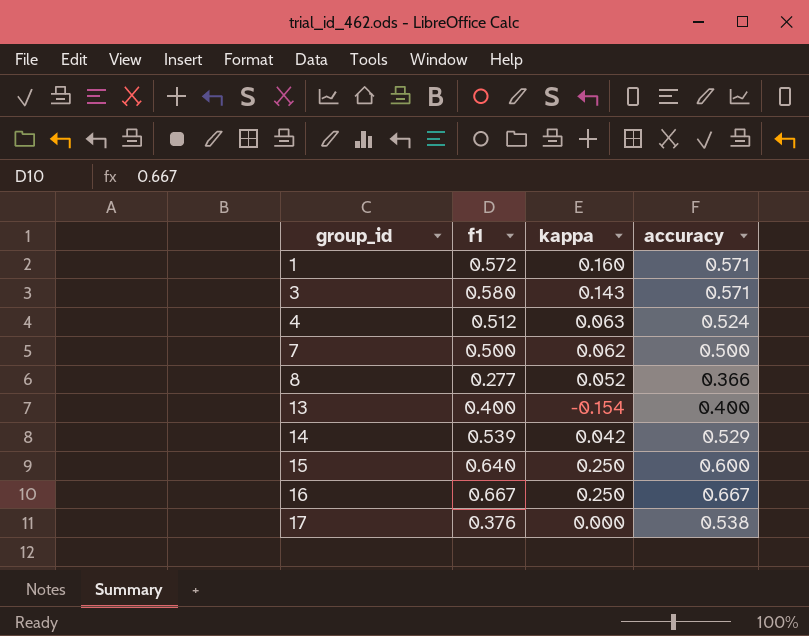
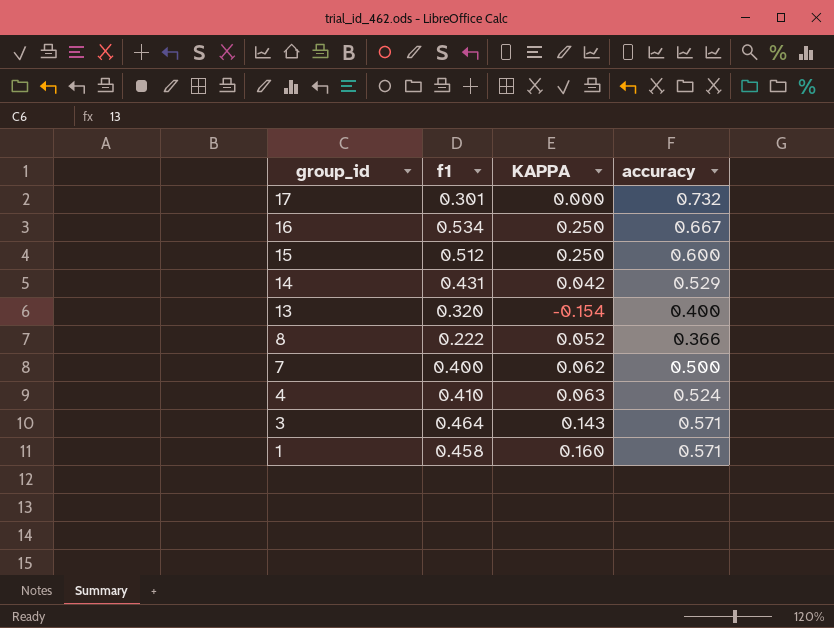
row order: group_id ascending -> group_id descending
column name: kappa -> KAPPA
17 | f1: 0.376 -> 0.301
17 | accuracy: 0.538 -> 0.732
16 | f1: 0.667 -> 0.534
15 | f1: 0.640 -> 0.512
14 | f1: 0.539 -> 0.431
13 | f1: 0.400 -> 0.320
8 | f1: 0.277 -> 0.222
7 | f1: 0.500 -> 0.400
4 | f1: 0.512 -> 0.410
3 | f1: 0.580 -> 0.464
1 | f1: 0.572 -> 0.458

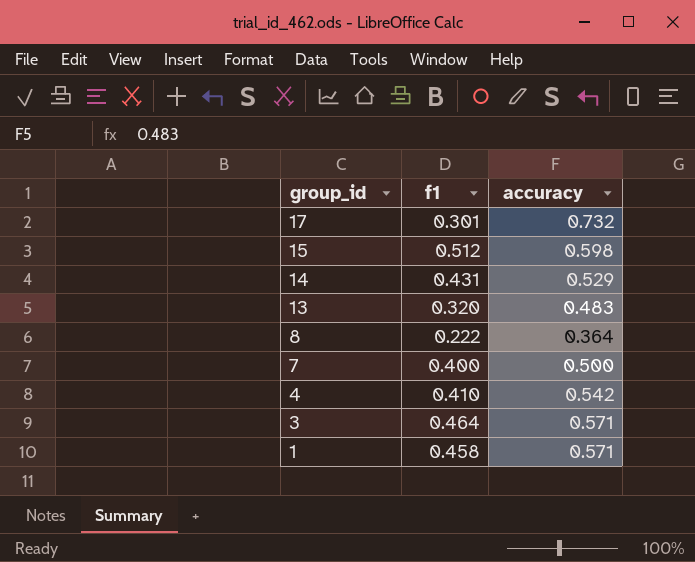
column KAPPA | position: 3 -> none
row 16: 0.534 | 0.250 | 0.667 -> none
15 | accuracy: 0.600 -> 0.598
13 | accuracy: 0.400 -> 0.483
8 | accuracy: 0.366 -> 0.364
4 | accuracy: 0.524 -> 0.542

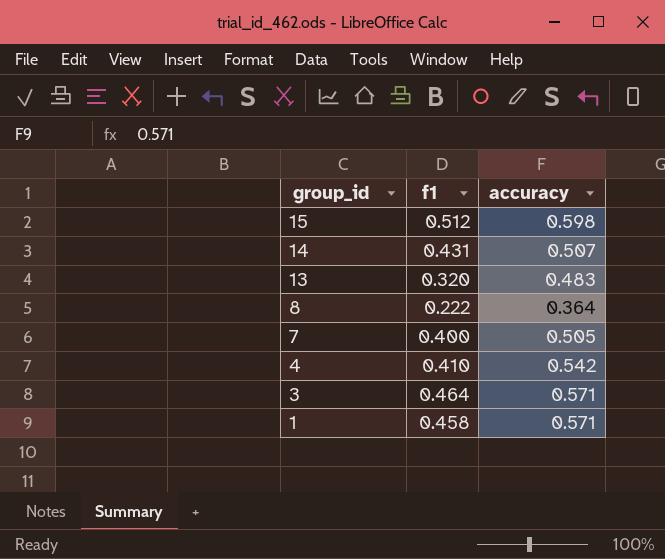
row 17: 0.301 | 0.732 -> none
14 | accuracy: 0.529 -> 0.507
7 | accuracy: 0.500 -> 0.505

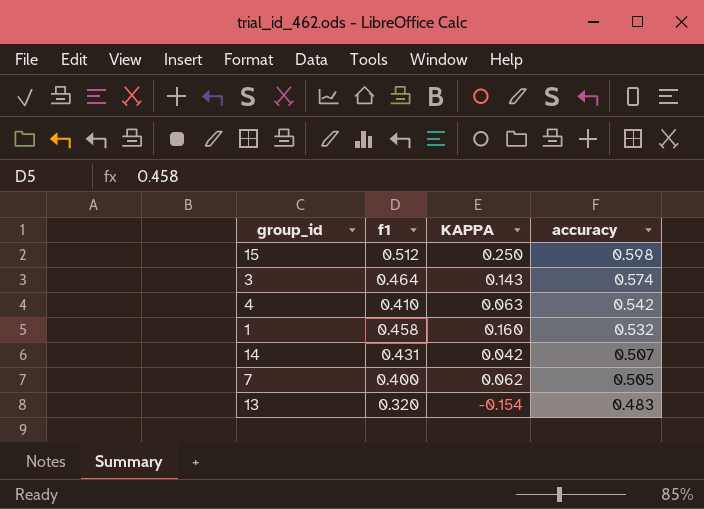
row order: group_id descending -> accuracy descending
column KAPPA | position: none -> 3
row 8: 0.222 | 0.364 -> none
3 | accuracy: 0.571 -> 0.574
1 | accuracy: 0.571 -> 0.532

